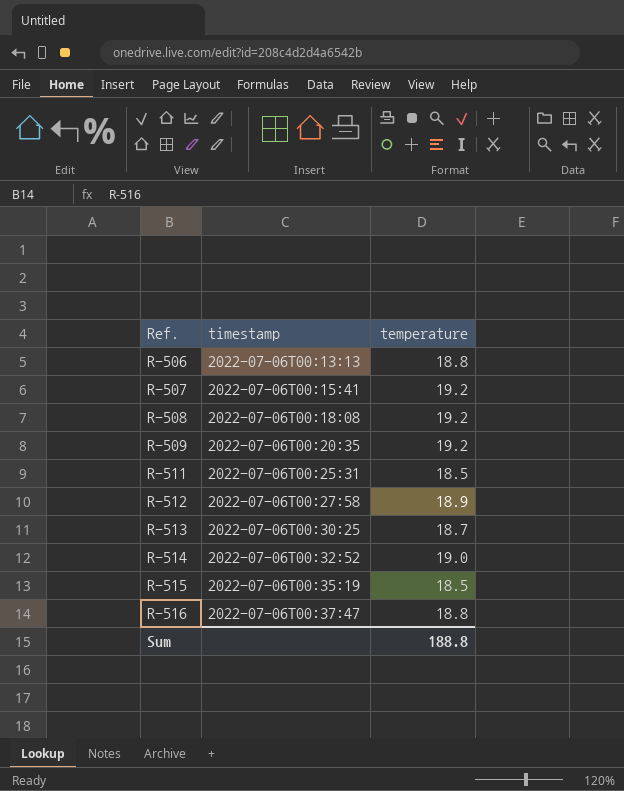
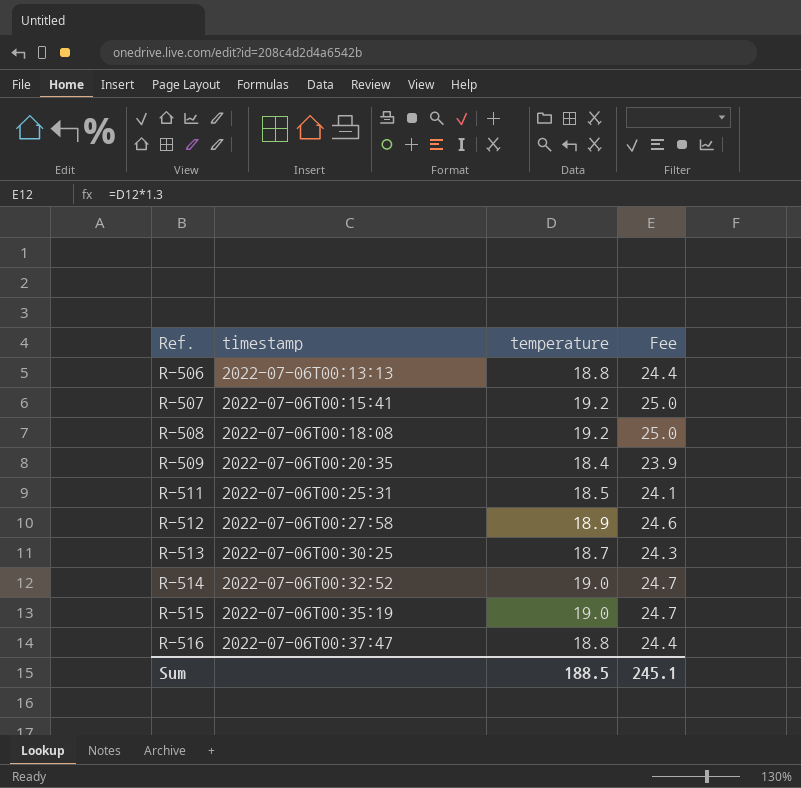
column Fee | formula: none -> [temperature] * 1.3
R-509 | temperature: 19.2 -> 18.4
R-515 | temperature: 18.5 -> 19.0
Sum | temperature: 188.8 -> 188.5

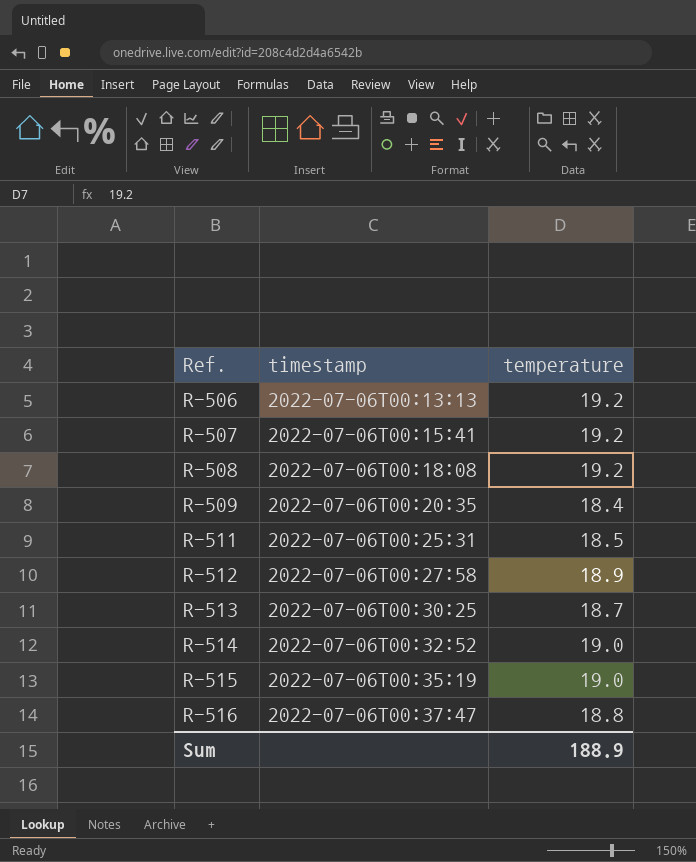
column Fee | formula: [temperature] * 1.3 -> none
R-506 | temperature: 18.8 -> 19.2
Sum | temperature: 188.5 -> 188.9

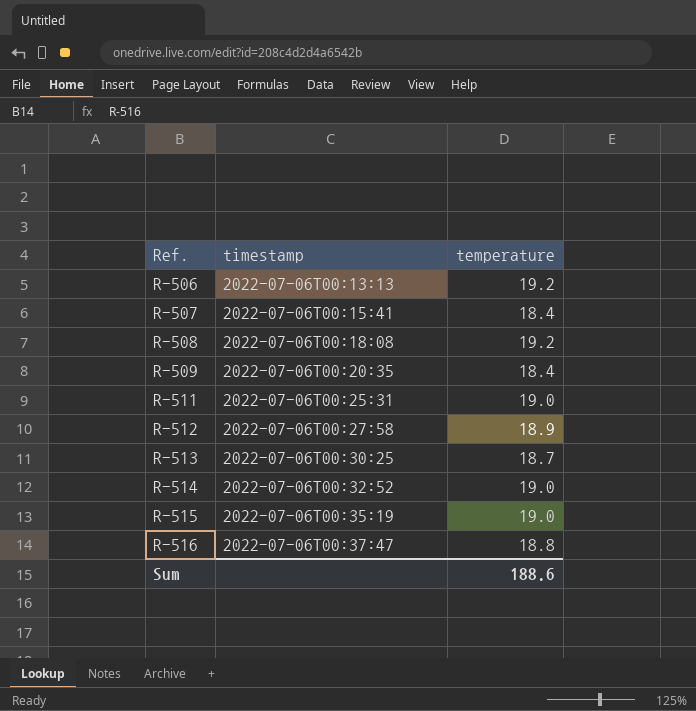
R-507 | temperature: 19.2 -> 18.4
R-511 | temperature: 18.5 -> 19.0
Sum | temperature: 188.9 -> 188.6

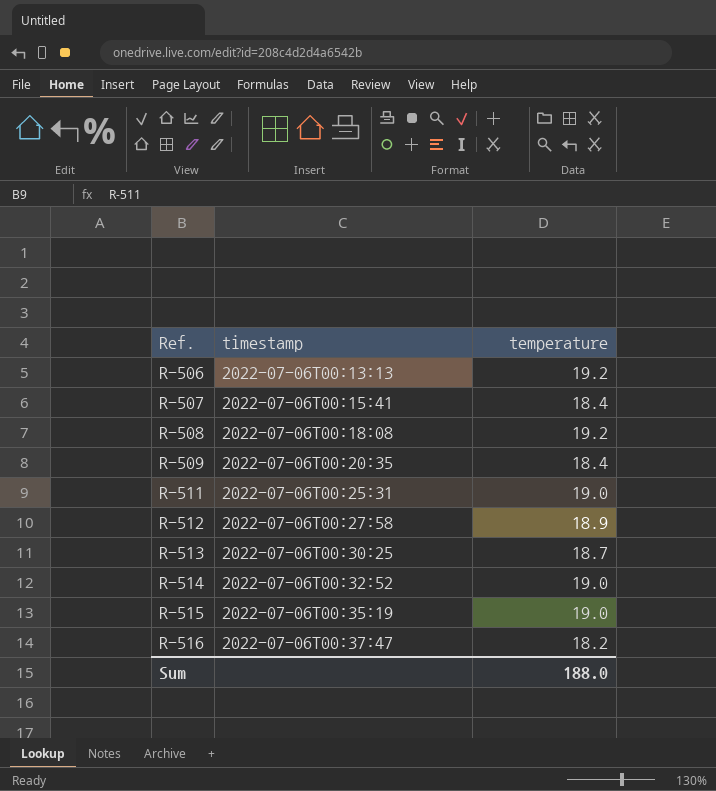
R-516 | temperature: 18.8 -> 18.2
Sum | temperature: 188.6 -> 188.0

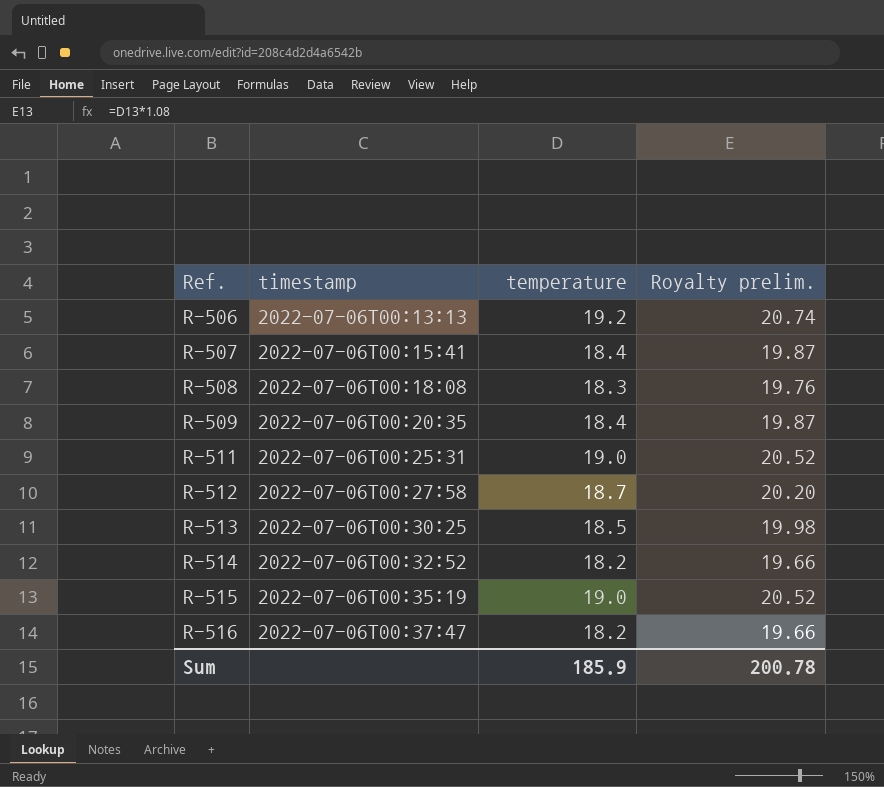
column Royalty prelim. | formula: none -> [temperature] * 1.08
R-508 | temperature: 19.2 -> 18.3
R-512 | temperature: 18.9 -> 18.7
R-513 | temperature: 18.7 -> 18.5
R-514 | temperature: 19.0 -> 18.2
Sum | temperature: 188.0 -> 185.9

